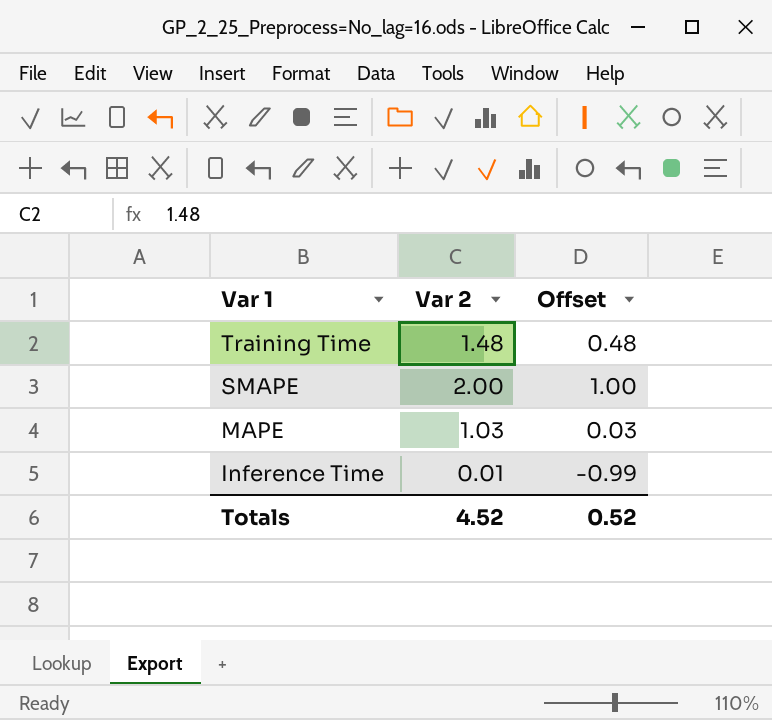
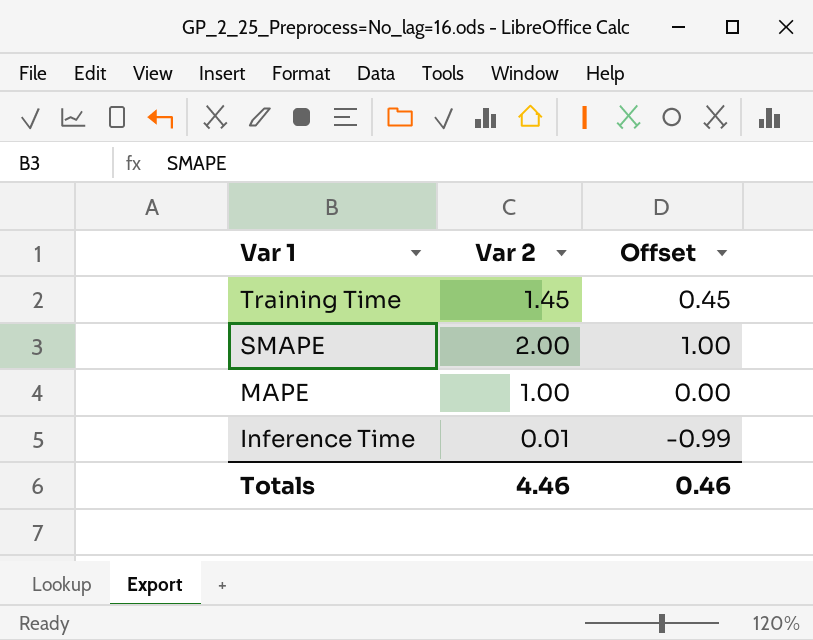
Training Time | Var 2: 1.48 -> 1.45
Training Time | Offset: 0.48 -> 0.45
MAPE | Var 2: 1.03 -> 1.00
MAPE | Offset: 0.03 -> 0.00
Totals | Var 2: 4.52 -> 4.46
Totals | Offset: 0.52 -> 0.46

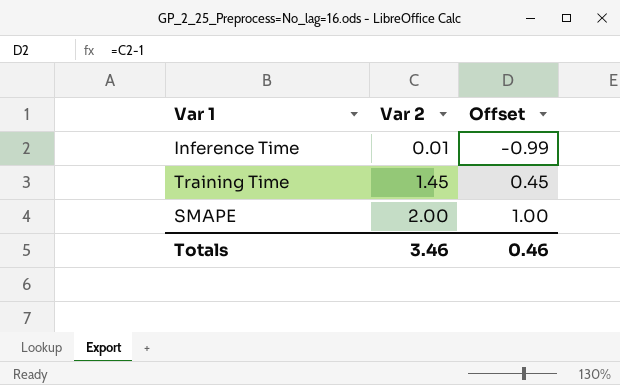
row order: Var 1 descending -> Var 2 ascending
row MAPE: 1.00 | 0.00 -> none
Totals | Var 2: 4.46 -> 3.46

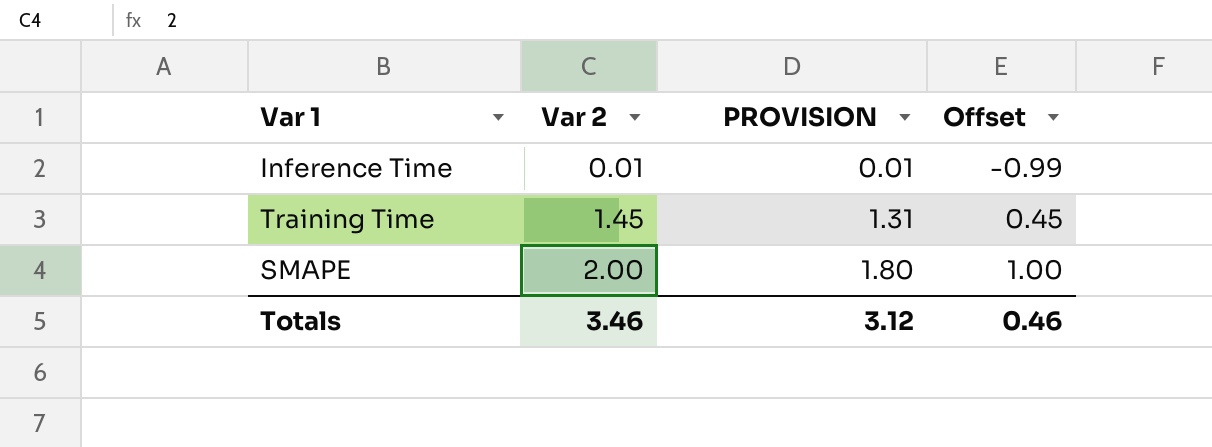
column PROVISION | formula: none -> [Var 2] * 0.9

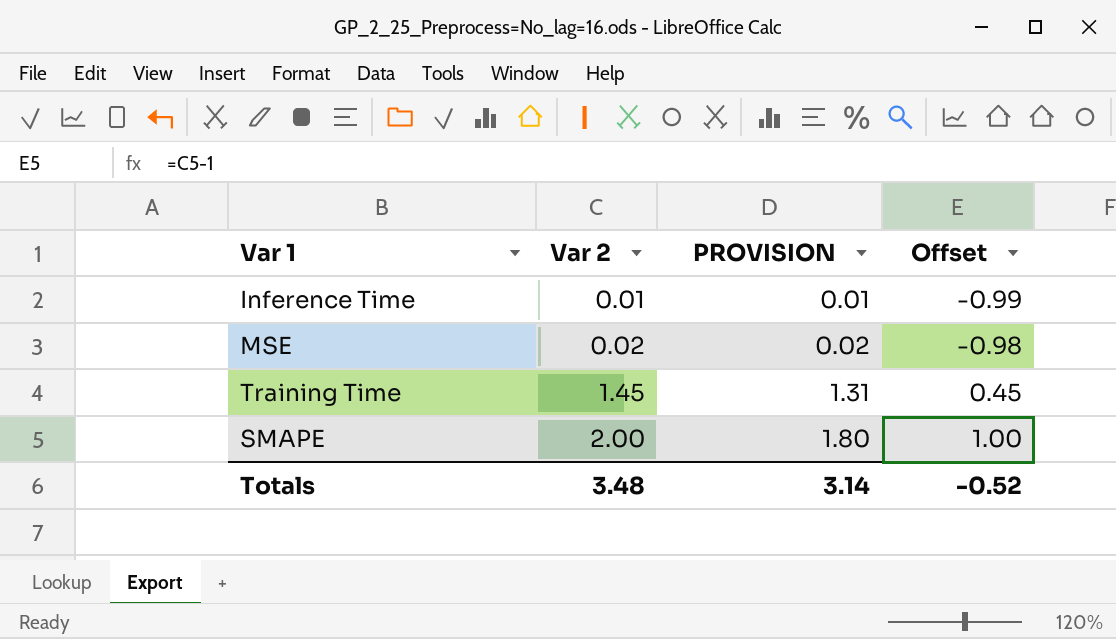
row MSE: none -> 0.02 | 0.02 | -0.98
Totals | Var 2: 3.46 -> 3.48
Totals | PROVISION: 3.12 -> 3.14
Totals | Offset: 0.46 -> -0.52

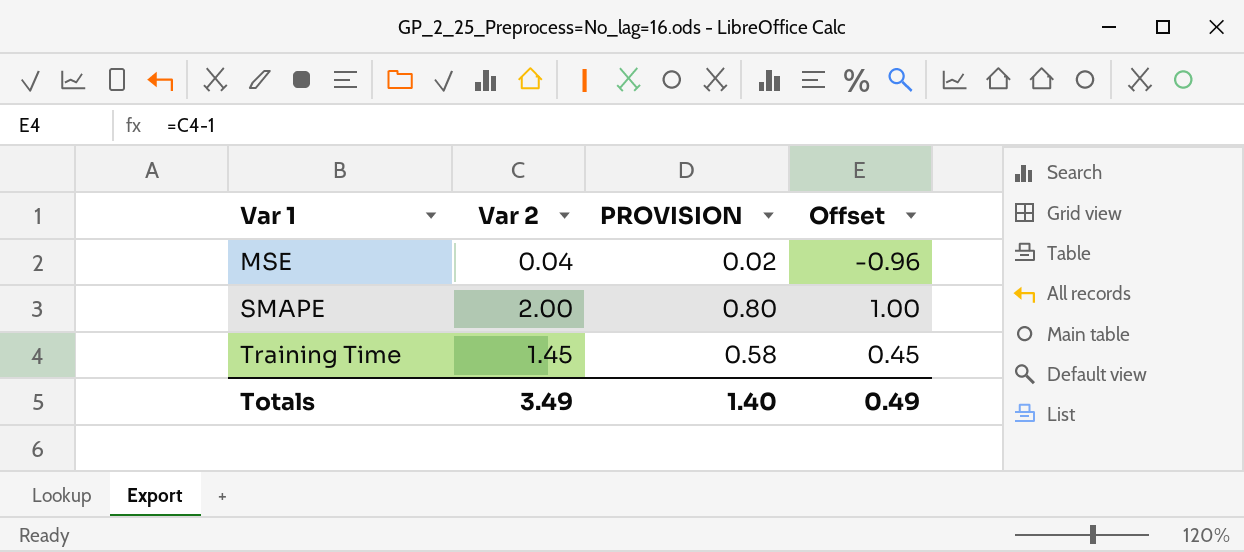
row order: Var 2 ascending -> Var 1 ascending
column PROVISION | formula: [Var 2] * 0.9 -> [Var 2] * 0.4
row Inference Time: 0.01 | 0.01 | -0.99 -> none
MSE | Var 2: 0.02 -> 0.04
MSE | Offset: -0.98 -> -0.96
Totals | Var 2: 3.48 -> 3.49
Totals | PROVISION: 3.14 -> 1.40
Totals | Offset: -0.52 -> 0.49

